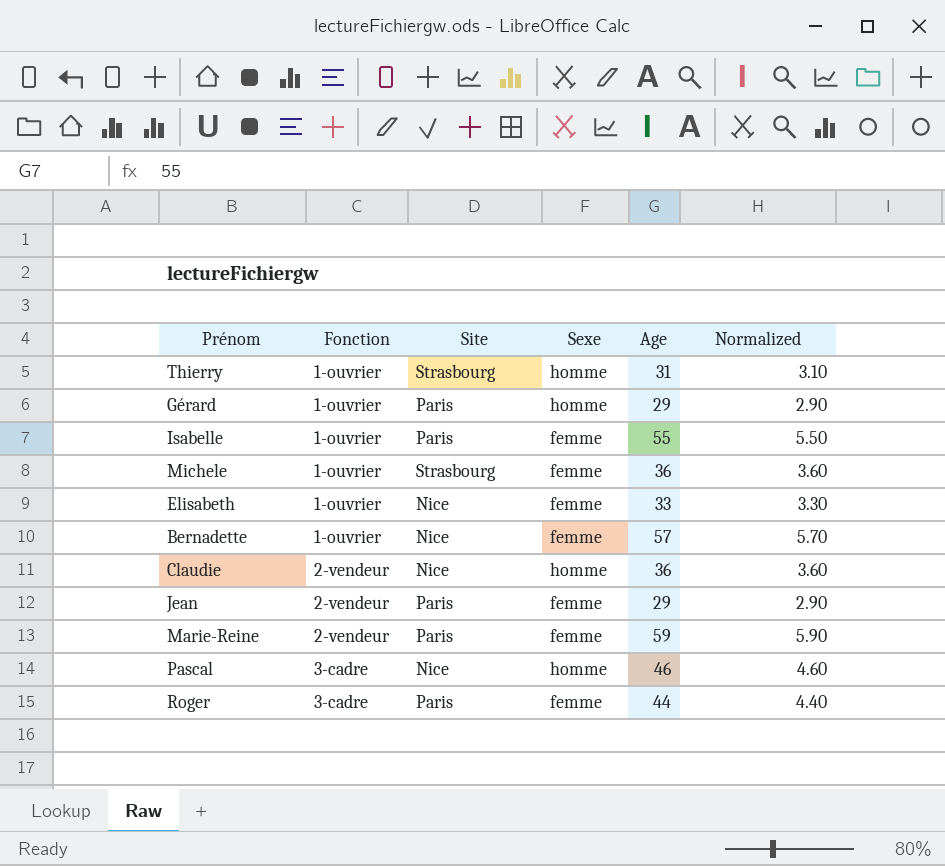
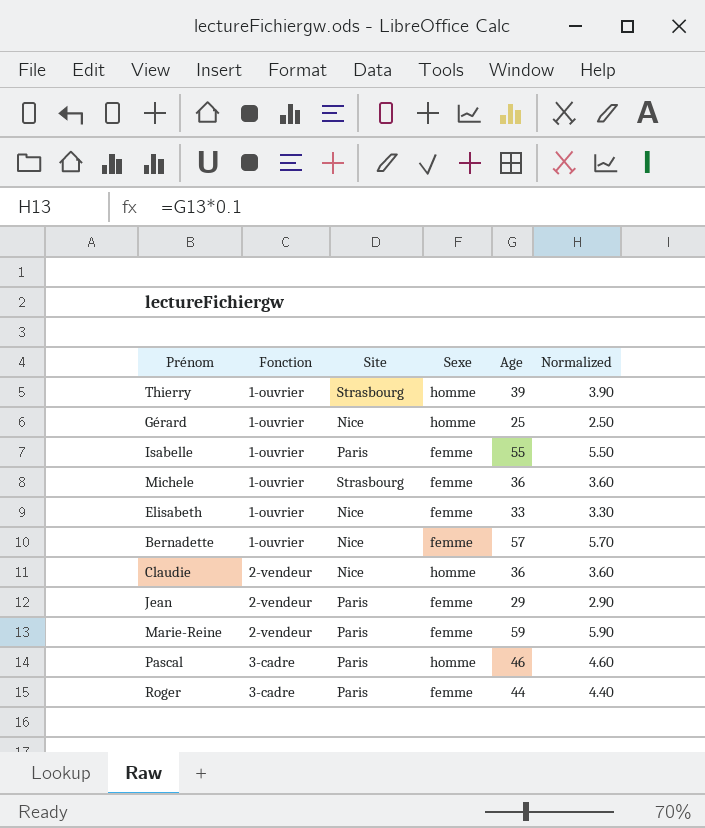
Thierry | Age: 31 -> 39
Thierry | Normalized: 3.10 -> 3.90
Gérard | Site: Paris -> Nice
Gérard | Age: 29 -> 25
Gérard | Normalized: 2.90 -> 2.50
Pascal | Site: Nice -> Paris

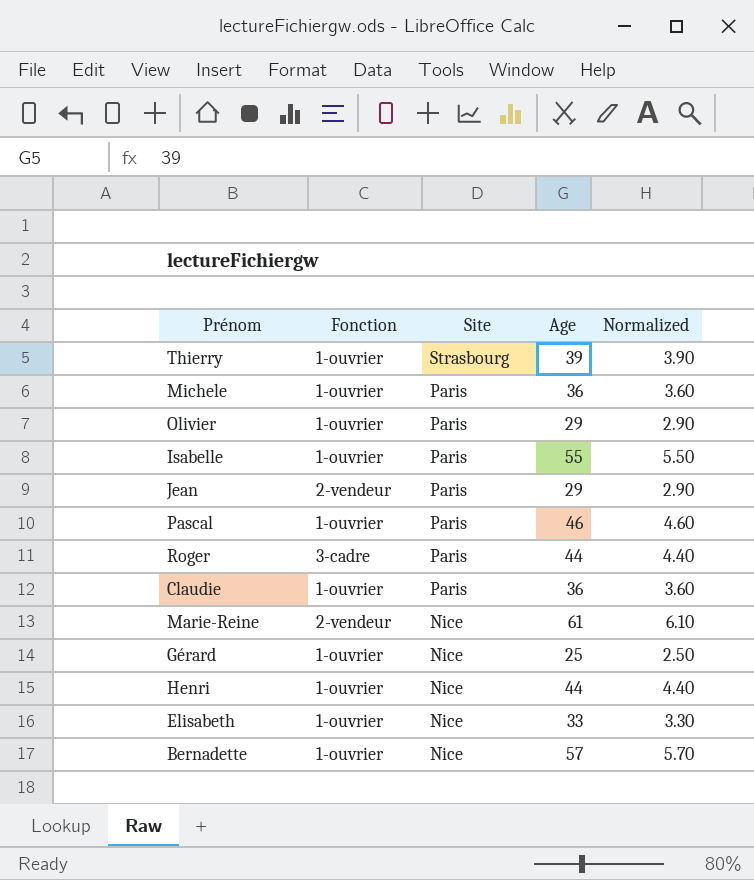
row order: Fonction ascending -> Site descending
column Sexe | position: 4 -> none
Michele | Site: Strasbourg -> Paris
row Olivier: none -> 1-ouvrier | Paris | 29 | 2.90
Pascal | Fonction: 3-cadre -> 1-ouvrier
Claudie | Fonction: 2-vendeur -> 1-ouvrier
Claudie | Site: Nice -> Paris
Marie-Reine | Site: Paris -> Nice
Marie-Reine | Age: 59 -> 61
Marie-Reine | Normalized: 5.90 -> 6.10
row Henri: none -> 1-ouvrier | Nice | 44 | 4.40

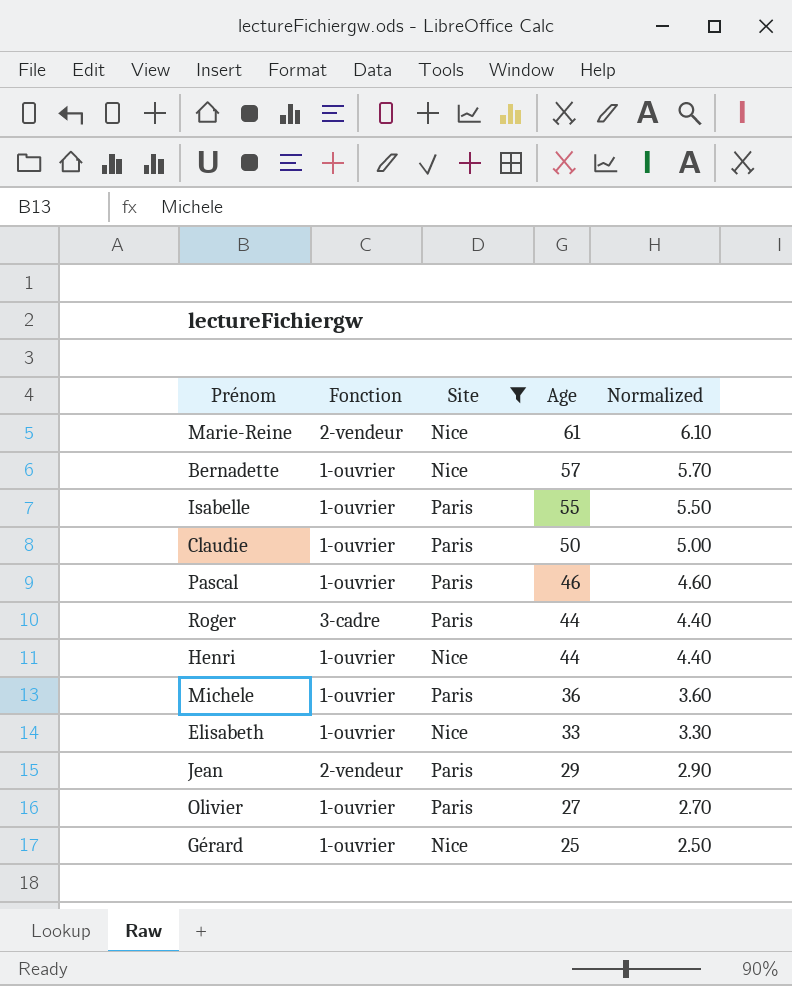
filter: none -> Site != Strasbourg
row order: Site descending -> Age descending
Claudie | Age: 36 -> 50
Claudie | Normalized: 3.60 -> 5.00
Olivier | Age: 29 -> 27
Olivier | Normalized: 2.90 -> 2.70

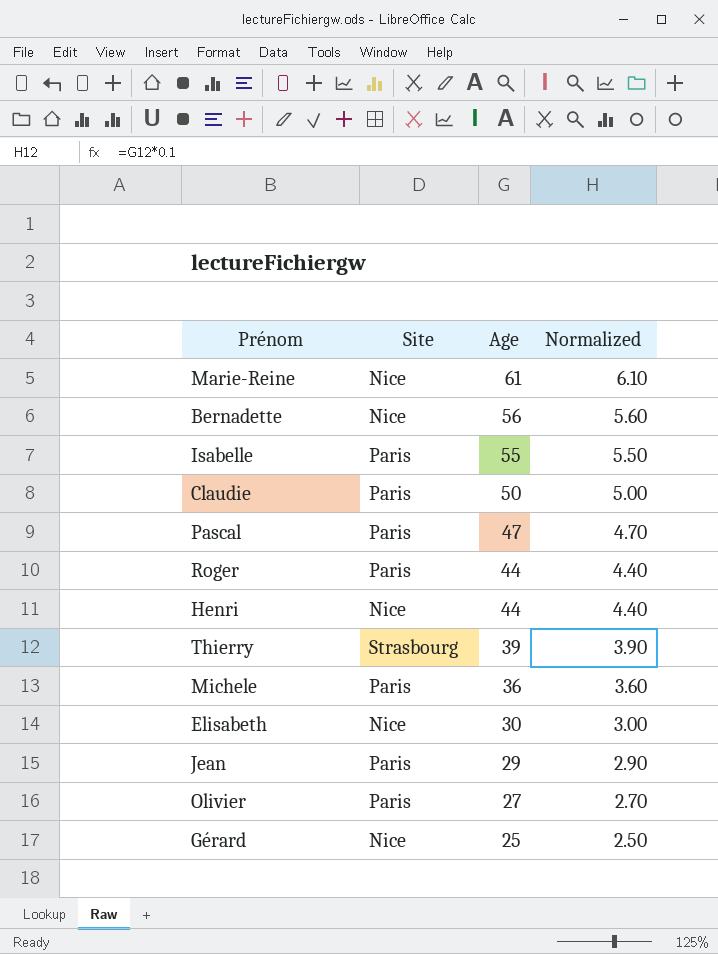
filter: Site != Strasbourg -> none
column Fonction | position: 2 -> none
Bernadette | Age: 57 -> 56
Bernadette | Normalized: 5.70 -> 5.60
Pascal | Age: 46 -> 47
Pascal | Normalized: 4.60 -> 4.70
Elisabeth | Age: 33 -> 30
Elisabeth | Normalized: 3.30 -> 3.00

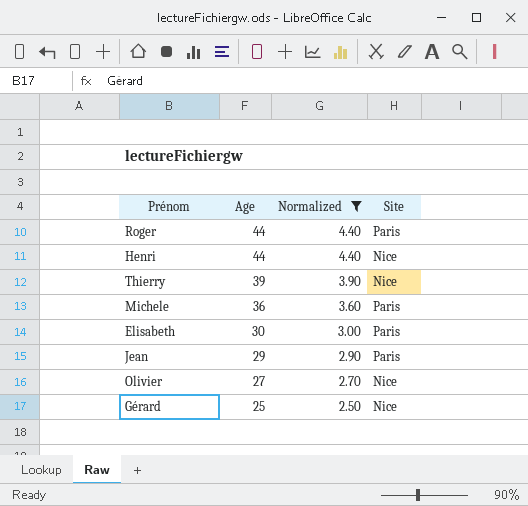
filter: none -> Normalized <= 4.40
column Site | position: 2 -> 4
Thierry | Site: Strasbourg -> Nice
Elisabeth | Site: Nice -> Paris
Olivier | Site: Paris -> Nice

